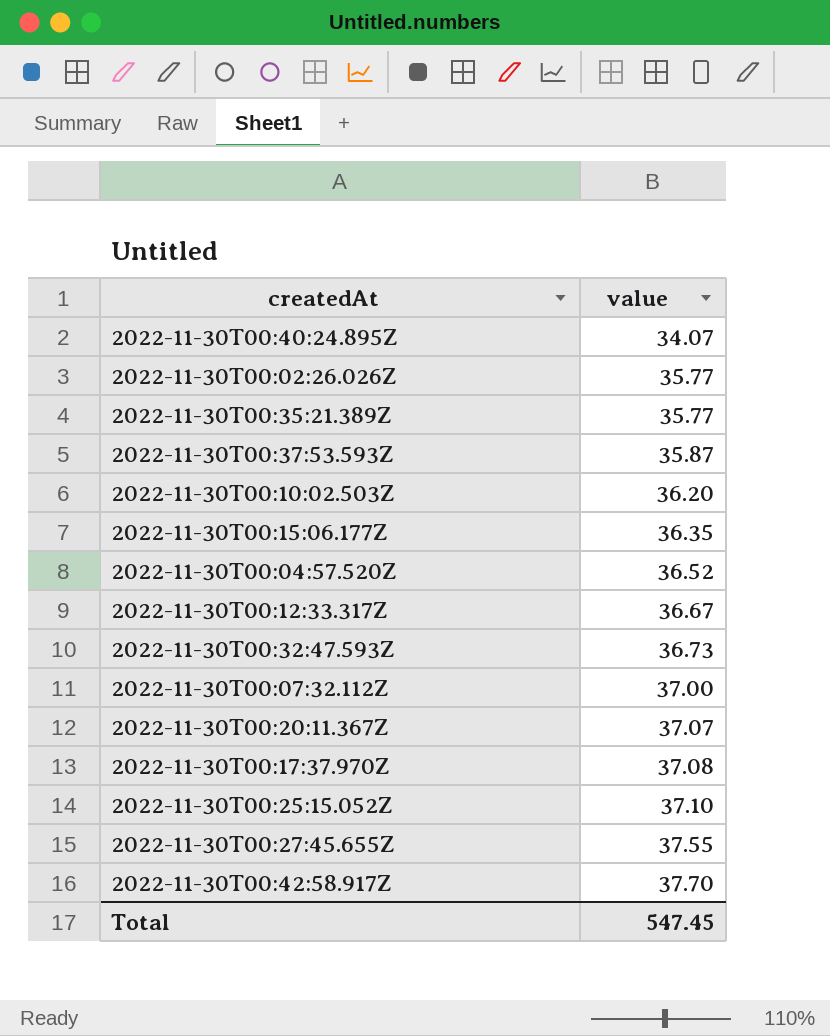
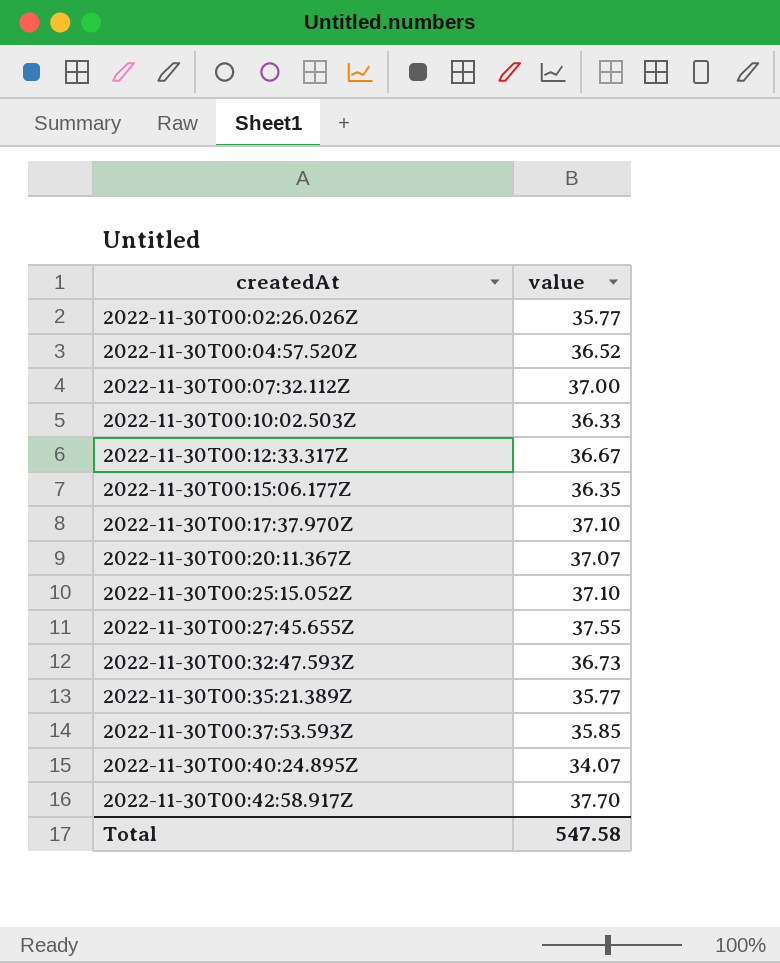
row order: value ascending -> createdAt ascending
2022-11-30T00:10:02.503Z | value: 36.20 -> 36.33
2022-11-30T00:17:37.970Z | value: 37.08 -> 37.10
2022-11-30T00:37:53.593Z | value: 35.87 -> 35.85
Total | value: 547.45 -> 547.58

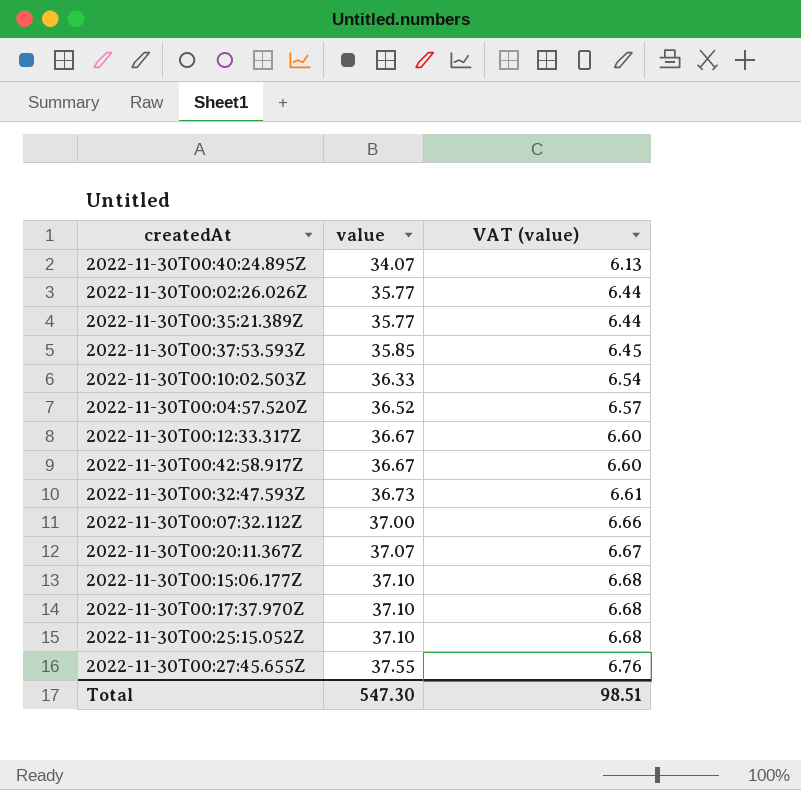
row order: createdAt ascending -> value ascending
column VAT (value) | formula: none -> [value] * 0.18
2022-11-30T00:42:58.917Z | value: 37.70 -> 36.67
2022-11-30T00:15:06.177Z | value: 36.35 -> 37.10
Total | value: 547.58 -> 547.30

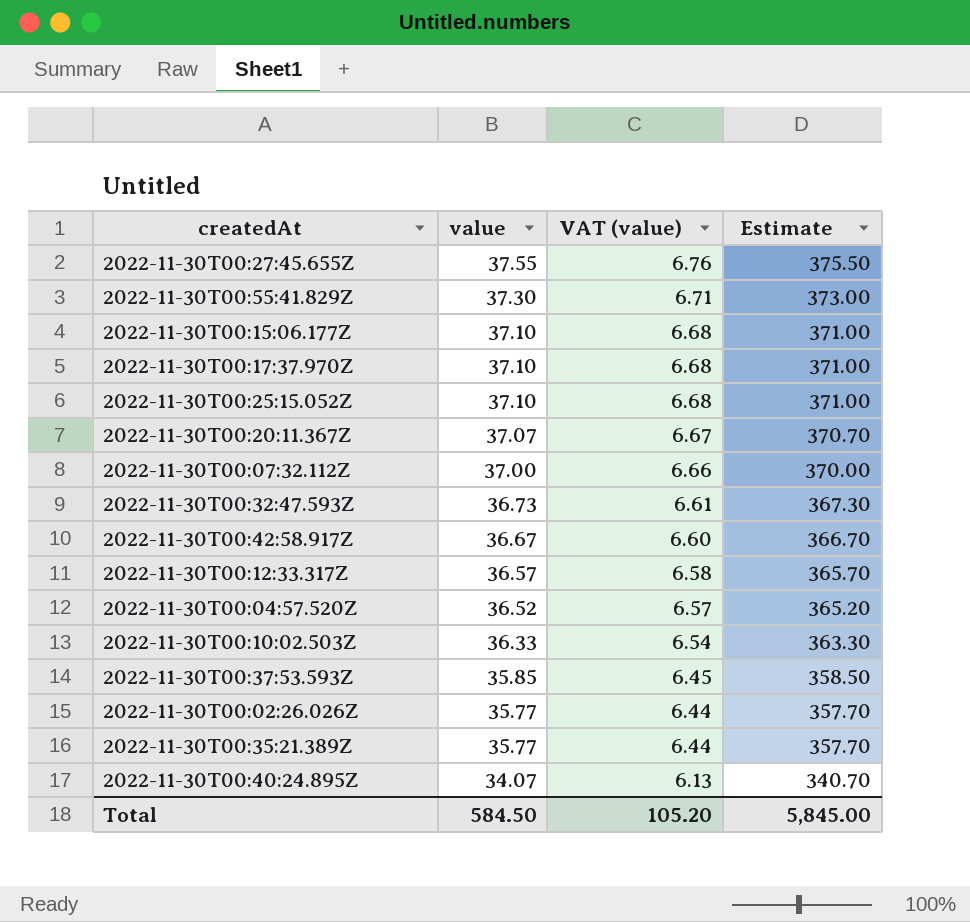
row order: value ascending -> value descending
column Estimate | formula: none -> [value] * 10
row 2022-11-30T00:55:41.829Z: none -> 37.30 | 6.71 | 373.00
2022-11-30T00:12:33.317Z | value: 36.67 -> 36.57
2022-11-30T00:12:33.317Z | VAT (value): 6.60 -> 6.58
Total | value: 547.30 -> 584.50
Total | VAT (value): 98.51 -> 105.20

